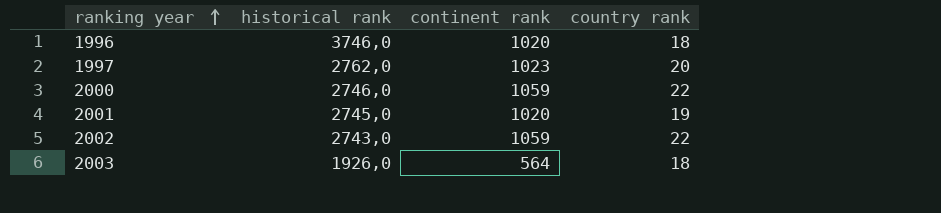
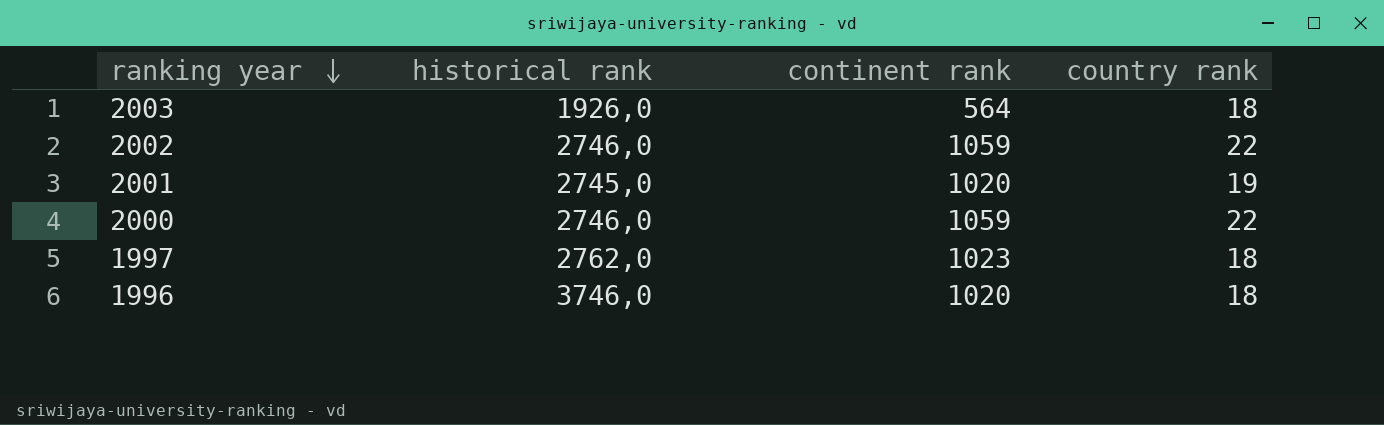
row order: ranking year ascending -> ranking year descending
2002 | historical rank: 2743,0 -> 2746,0
1997 | country rank: 20 -> 18

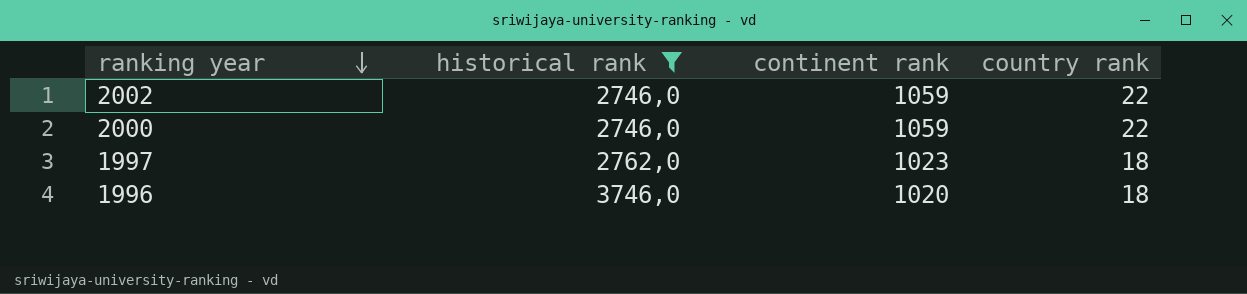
filter: none -> historical rank >= 2746,0

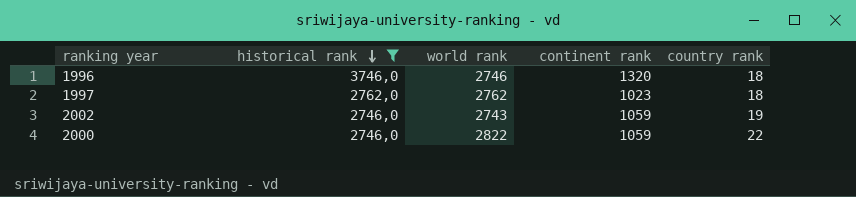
row order: ranking year descending -> historical rank descending
column world rank | position: none -> 3
1996 | continent rank: 1020 -> 1320
2002 | country rank: 22 -> 19

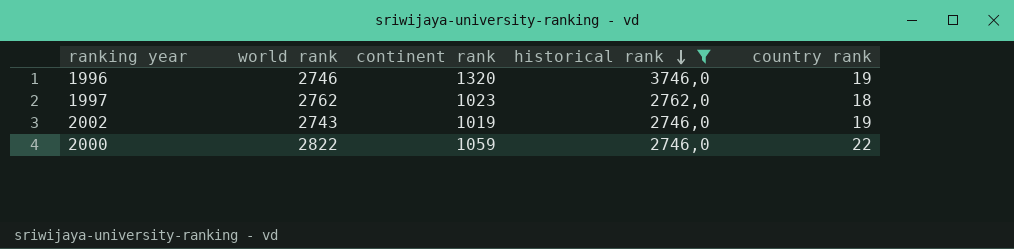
column historical rank | position: 2 -> 4
1996 | country rank: 18 -> 19
2002 | continent rank: 1059 -> 1019

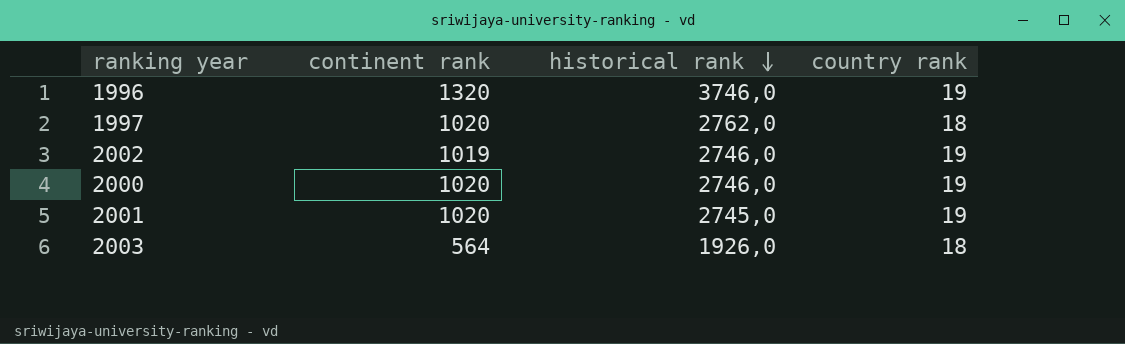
filter: historical rank >= 2746,0 -> none
column world rank | position: 2 -> none
1997 | continent rank: 1023 -> 1020
2000 | continent rank: 1059 -> 1020
2000 | country rank: 22 -> 19

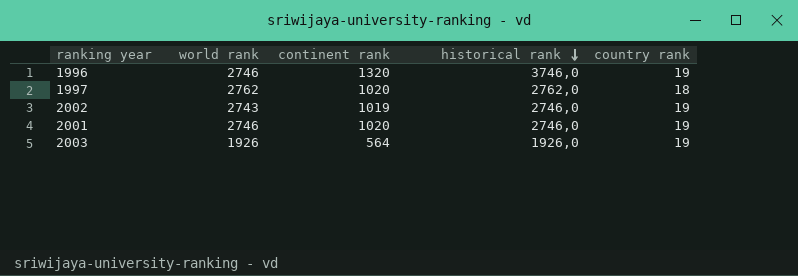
column world rank | position: none -> 2
row 2000: 1020 | 2746,0 | 19 -> none
2001 | historical rank: 2745,0 -> 2746,0
2003 | country rank: 18 -> 19

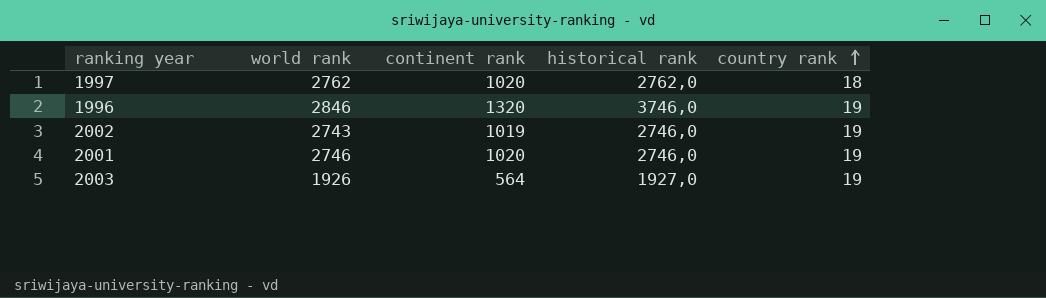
row order: historical rank descending -> country rank ascending
1996 | world rank: 2746 -> 2846
2003 | historical rank: 1926,0 -> 1927,0

